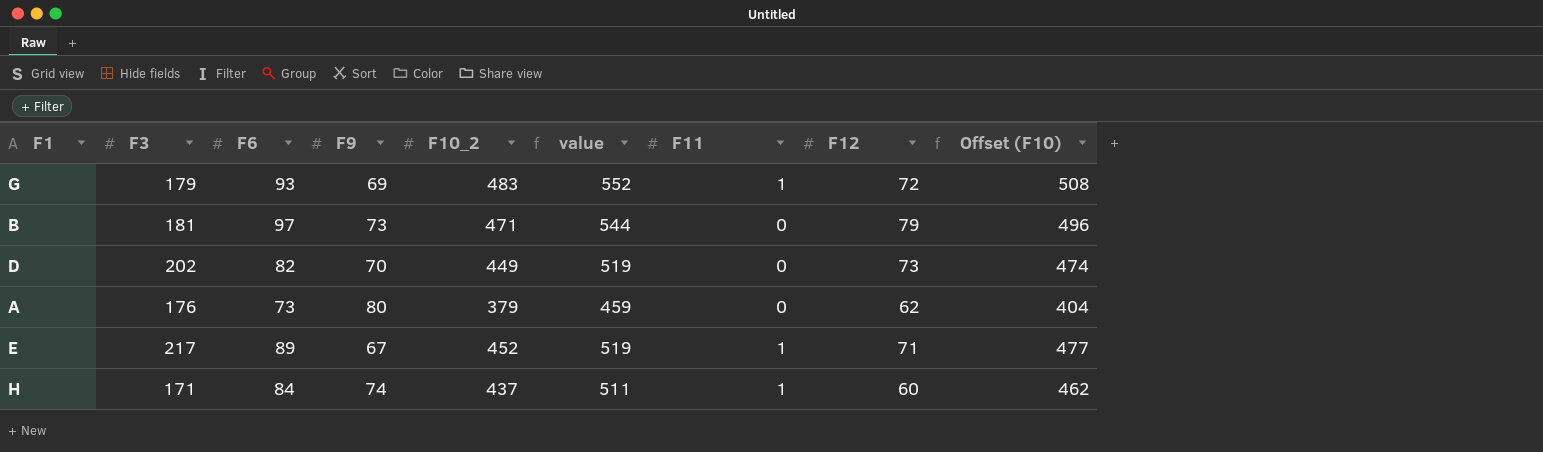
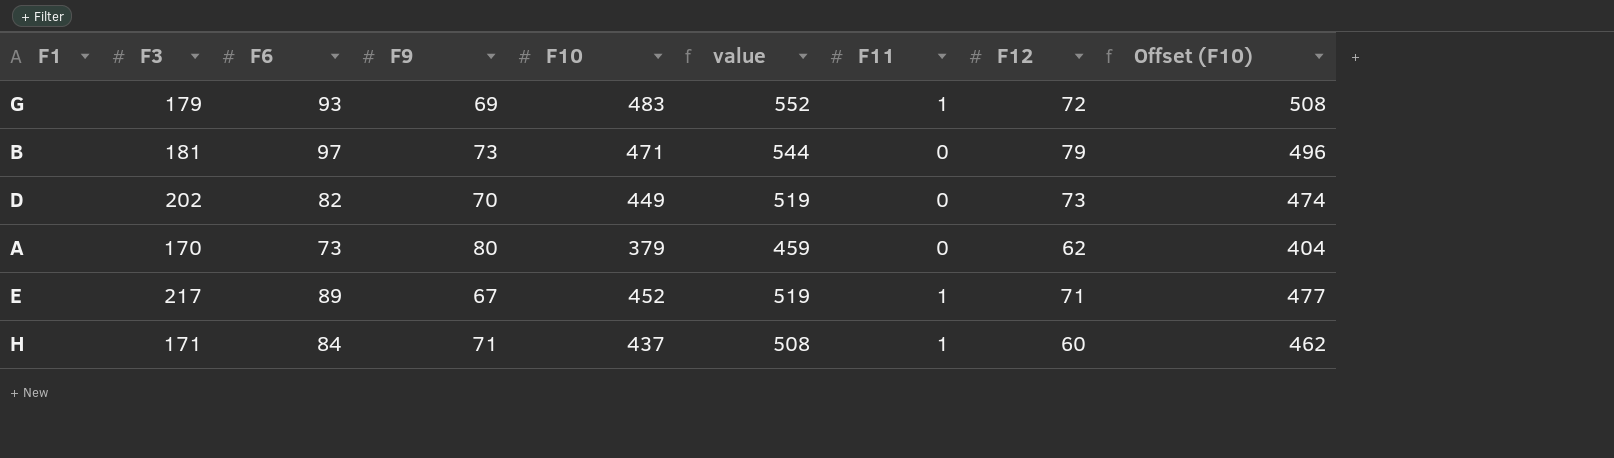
column name: F10_2 -> F10
A | F3: 176 -> 170
H | F9: 74 -> 71
H | value: 511 -> 508

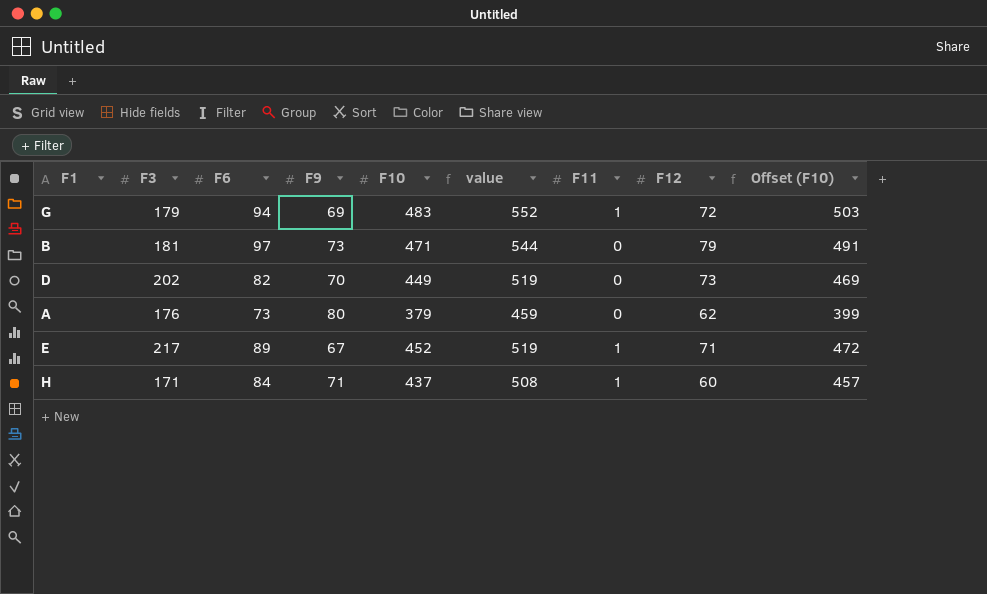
column Offset (F10) | formula: [F10] + 25 -> [F10] + 20
G | F6: 93 -> 94
A | F3: 170 -> 176

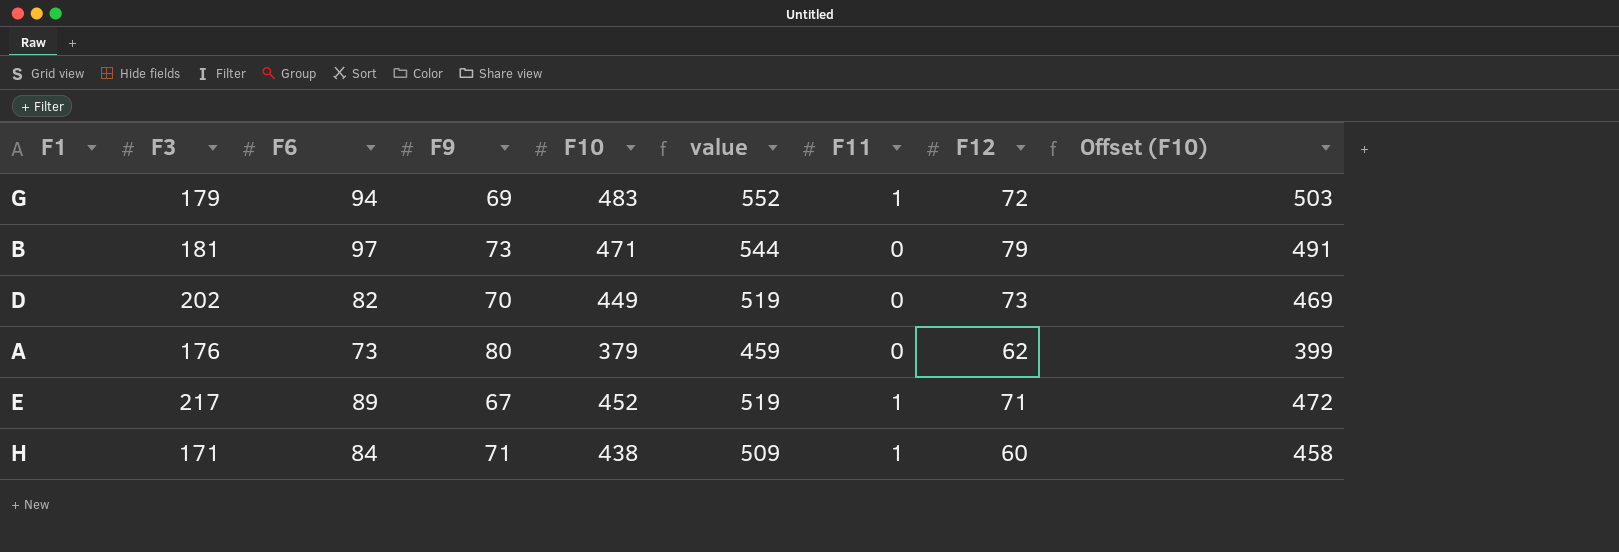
H | F10: 437 -> 438
H | value: 508 -> 509
H | Offset (F10): 457 -> 458

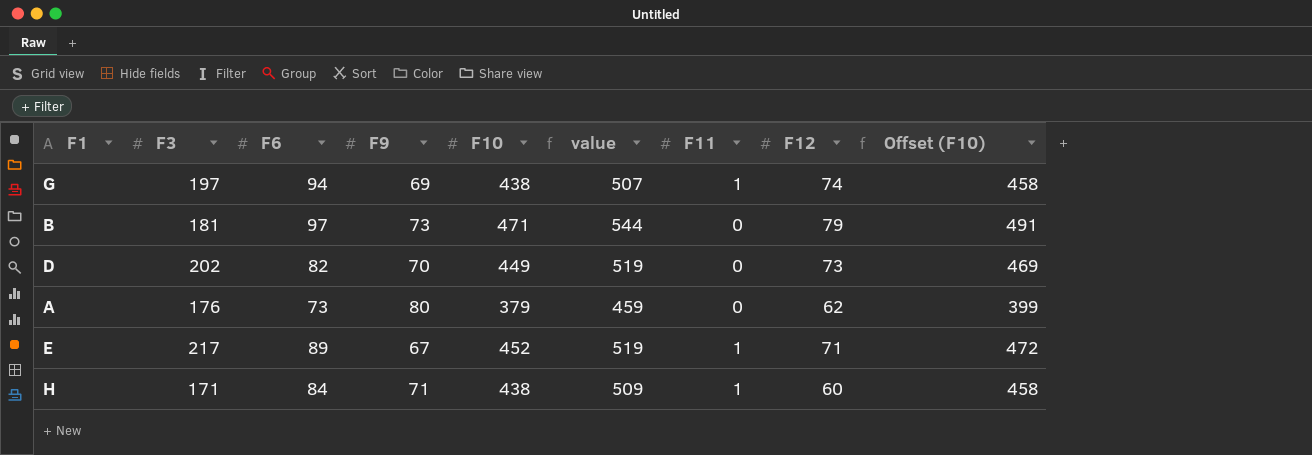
G | F3: 179 -> 197
G | F10: 483 -> 438
G | value: 552 -> 507
G | F12: 72 -> 74
G | Offset (F10): 503 -> 458

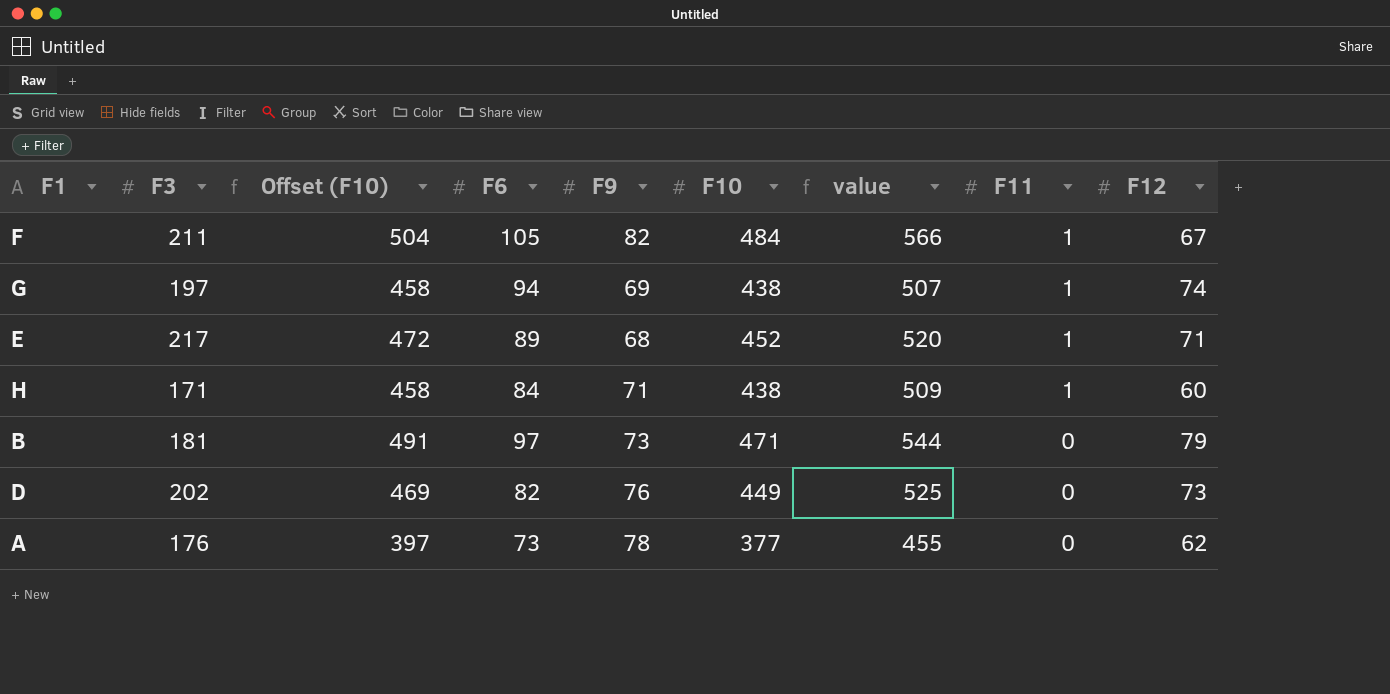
row order: none -> F11 descending
column Offset (F10) | position: 9 -> 3
row F: none -> 211 | 504 | 105 | 82 | 484 | 566 | 1 | 67
E | F9: 67 -> 68
E | value: 519 -> 520
D | F9: 70 -> 76
D | value: 519 -> 525
A | Offset (F10): 399 -> 397
A | F9: 80 -> 78
A | F10: 379 -> 377
A | value: 459 -> 455

